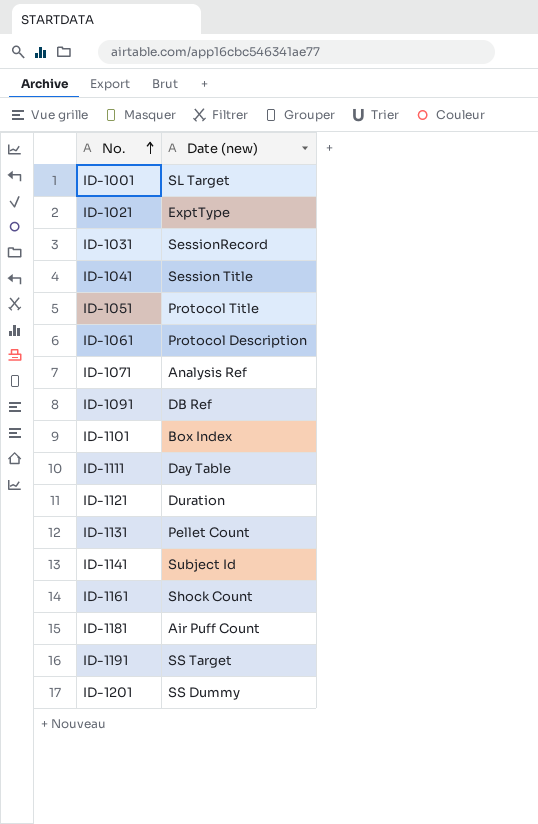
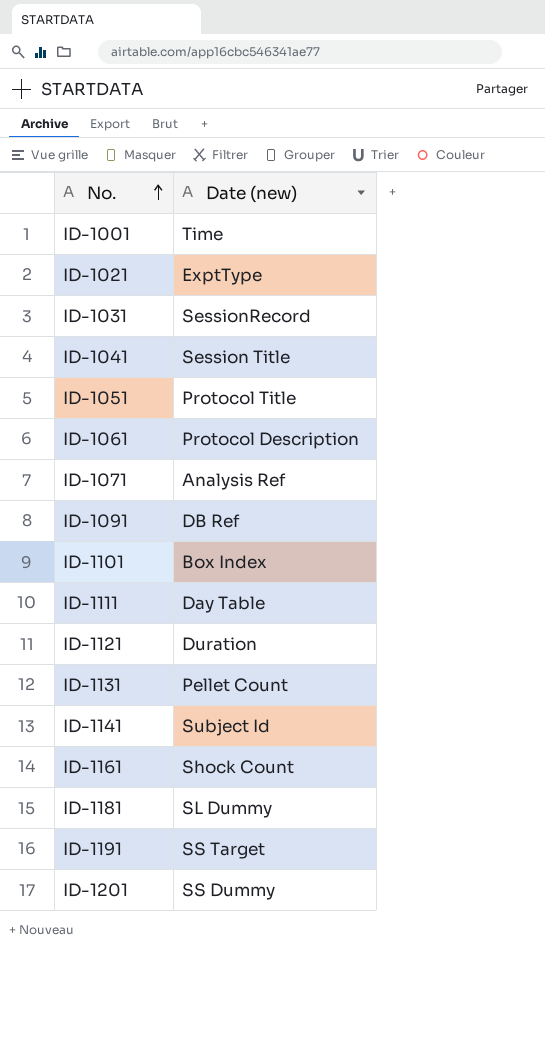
ID-1001 | Date (new): SL Target -> Time
ID-1181 | Date (new): Air Puff Count -> SL Dummy

